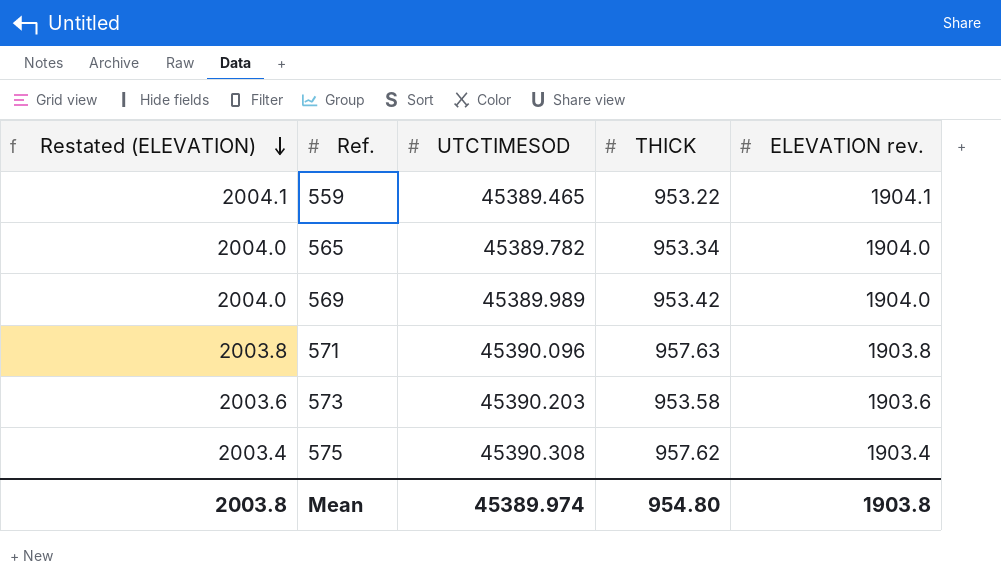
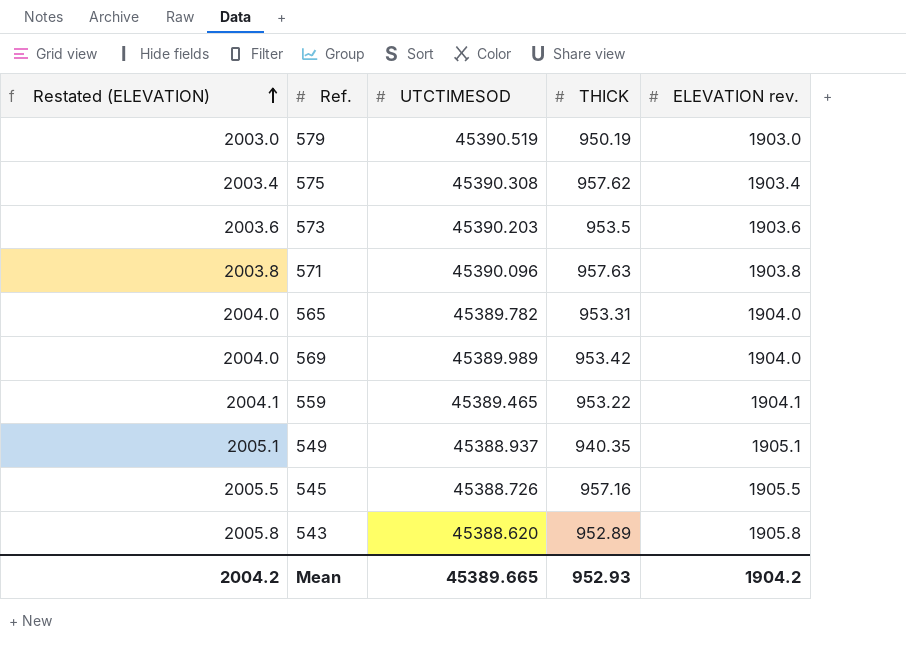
row order: Restated (ELEVATION) descending -> Restated (ELEVATION) ascending
row 579: none -> 2003.0 | 45390.519 | 950.19 | 1903.0
573 | THICK: 953.58 -> 953.5
565 | THICK: 953.34 -> 953.31
row 549: none -> 2005.1 | 45388.937 | 940.35 | 1905.1
row 545: none -> 2005.5 | 45388.726 | 957.16 | 1905.5
row 543: none -> 2005.8 | 45388.620 | 952.89 | 1905.8
Mean | Restated (ELEVATION): 2003.8 -> 2004.2
Mean | UTCTIMESOD: 45389.974 -> 45389.665
Mean | THICK: 954.80 -> 952.93
Mean | ELEVATION rev.: 1903.8 -> 1904.2

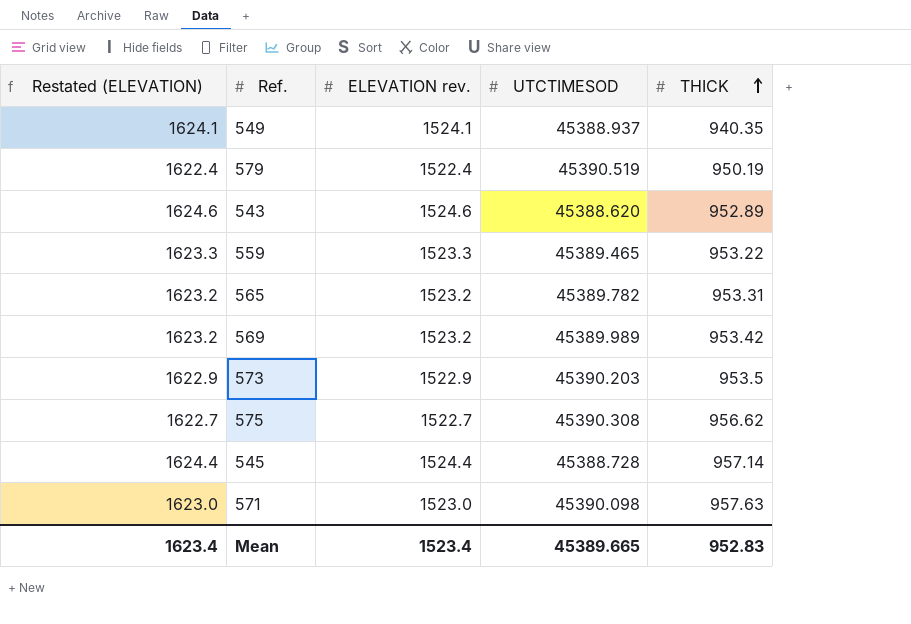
row order: Restated (ELEVATION) ascending -> THICK ascending
column ELEVATION rev. | position: 5 -> 3
549 | Restated (ELEVATION): 2005.1 -> 1624.1
549 | ELEVATION rev.: 1905.1 -> 1524.1
579 | Restated (ELEVATION): 2003.0 -> 1622.4
579 | ELEVATION rev.: 1903.0 -> 1522.4
543 | Restated (ELEVATION): 2005.8 -> 1624.6
543 | ELEVATION rev.: 1905.8 -> 1524.6
559 | Restated (ELEVATION): 2004.1 -> 1623.3
559 | ELEVATION rev.: 1904.1 -> 1523.3
565 | Restated (ELEVATION): 2004.0 -> 1623.2
565 | ELEVATION rev.: 1904.0 -> 1523.2
569 | Restated (ELEVATION): 2004.0 -> 1623.2
569 | ELEVATION rev.: 1904.0 -> 1523.2
573 | Restated (ELEVATION): 2003.6 -> 1622.9
573 | ELEVATION rev.: 1903.6 -> 1522.9
575 | Restated (ELEVATION): 2003.4 -> 1622.7
575 | ELEVATION rev.: 1903.4 -> 1522.7
575 | THICK: 957.62 -> 956.62
545 | Restated (ELEVATION): 2005.5 -> 1624.4
545 | ELEVATION rev.: 1905.5 -> 1524.4
545 | UTCTIMESOD: 45388.726 -> 45388.728
545 | THICK: 957.16 -> 957.14
571 | Restated (ELEVATION): 2003.8 -> 1623.0
571 | ELEVATION rev.: 1903.8 -> 1523.0
571 | UTCTIMESOD: 45390.096 -> 45390.098
Mean | Restated (ELEVATION): 2004.2 -> 1623.4
Mean | ELEVATION rev.: 1904.2 -> 1523.4
Mean | THICK: 952.93 -> 952.83

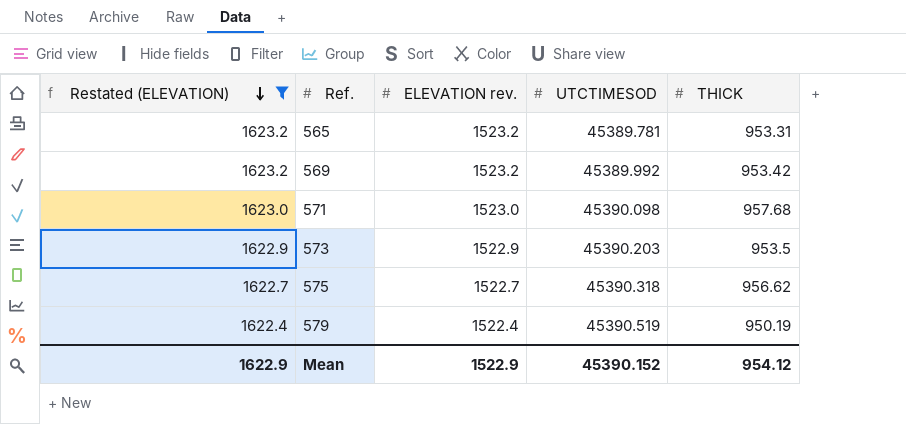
filter: none -> Restated (ELEVATION) <= 1623.2
row order: THICK ascending -> Restated (ELEVATION) descending
565 | UTCTIMESOD: 45389.782 -> 45389.781
569 | UTCTIMESOD: 45389.989 -> 45389.992
571 | THICK: 957.63 -> 957.68
575 | UTCTIMESOD: 45390.308 -> 45390.318
Mean | Restated (ELEVATION): 1623.4 -> 1622.9
Mean | ELEVATION rev.: 1523.4 -> 1522.9
Mean | UTCTIMESOD: 45389.665 -> 45390.152
Mean | THICK: 952.83 -> 954.12

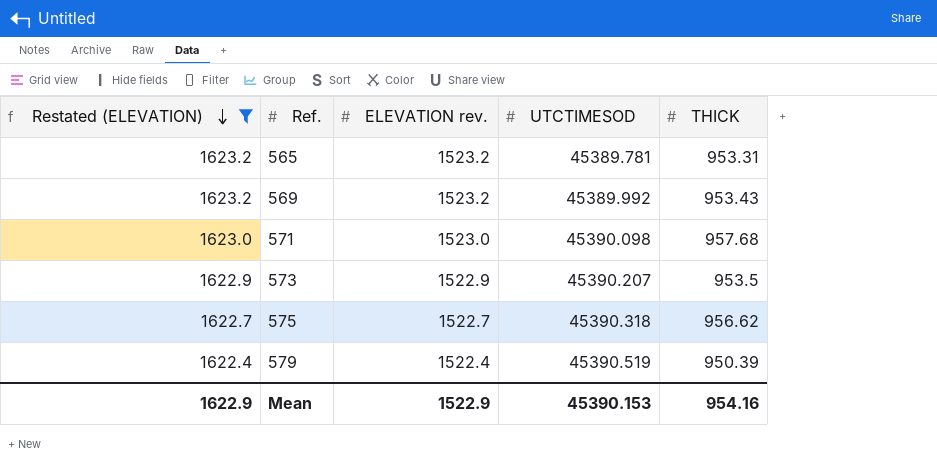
569 | THICK: 953.42 -> 953.43
573 | UTCTIMESOD: 45390.203 -> 45390.207
579 | THICK: 950.19 -> 950.39
Mean | UTCTIMESOD: 45390.152 -> 45390.153
Mean | THICK: 954.12 -> 954.16

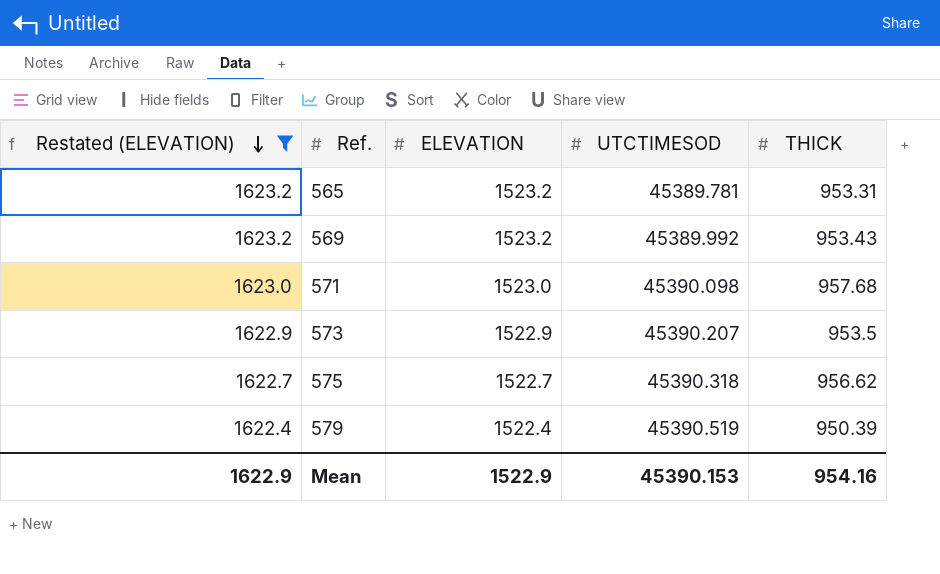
column name: ELEVATION rev. -> ELEVATION

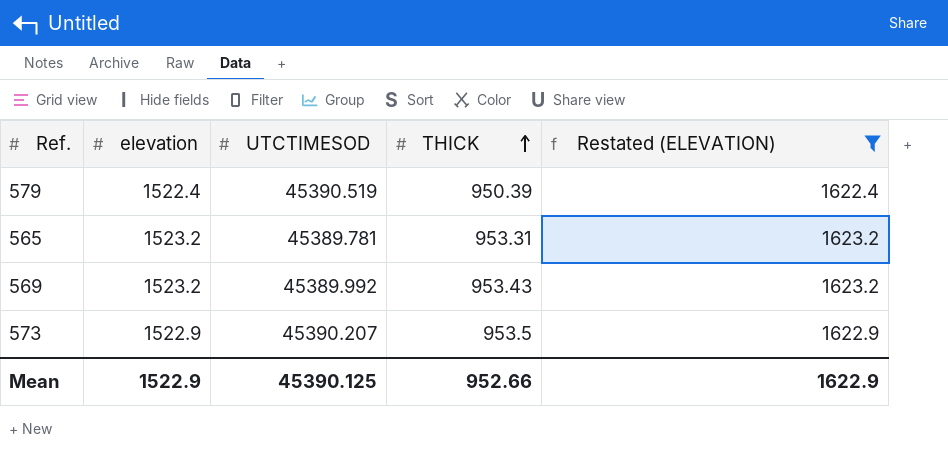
row order: Restated (ELEVATION) descending -> THICK ascending
column name: ELEVATION -> elevation
column Restated (ELEVATION) | position: 1 -> 5
row 571: 1623.0 | 1523.0 | 45390.098 | 957.68 -> none
row 575: 1622.7 | 1522.7 | 45390.318 | 956.62 -> none
Mean | UTCTIMESOD: 45390.153 -> 45390.125
Mean | THICK: 954.16 -> 952.66

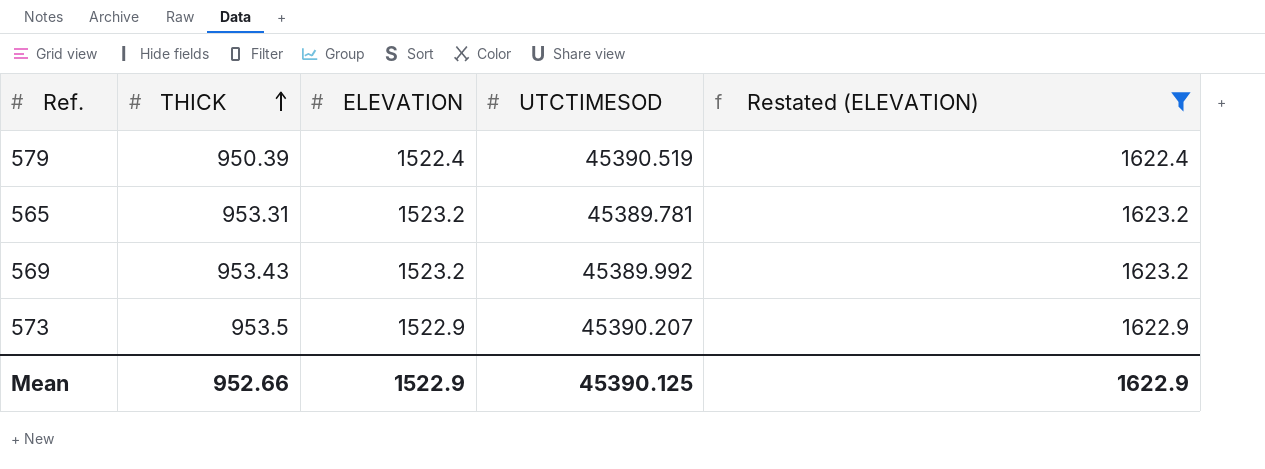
column THICK | position: 4 -> 2
column name: elevation -> ELEVATION

